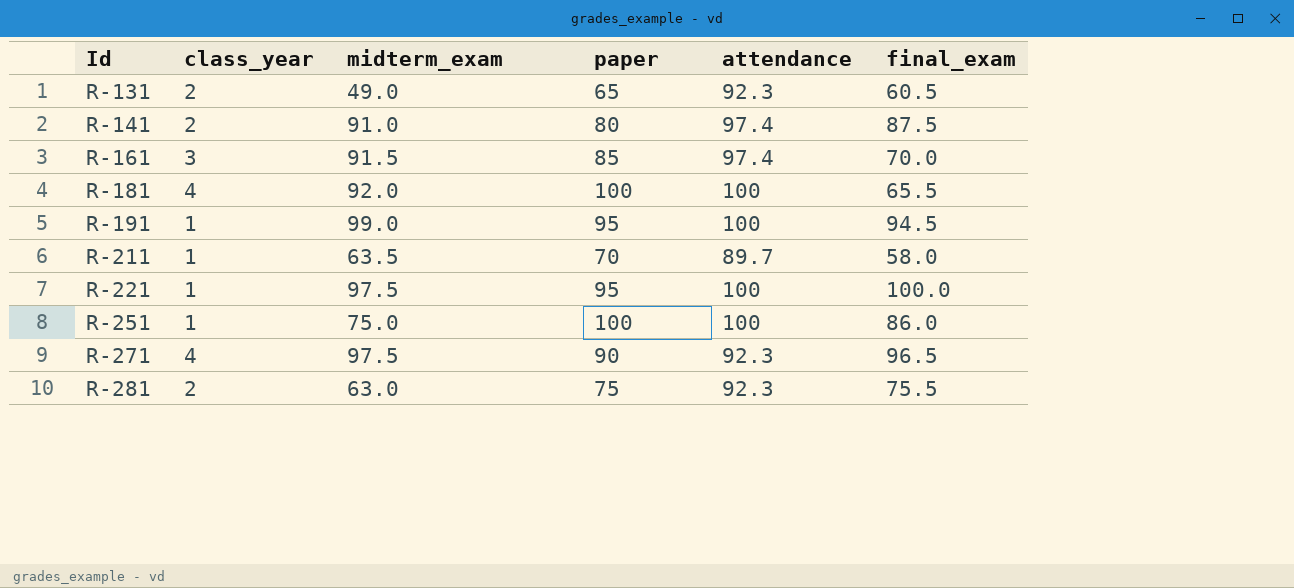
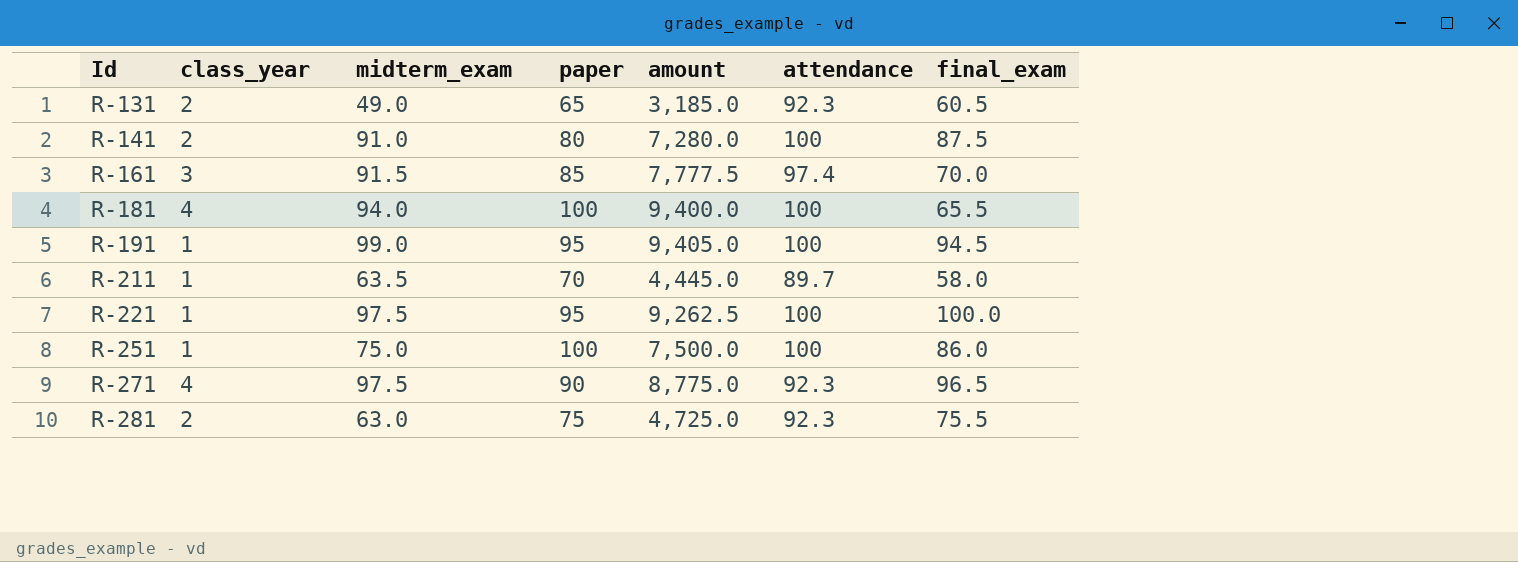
column amount | formula: none -> [midterm_exam] * [paper]
R-141 | attendance: 97.4 -> 100
R-181 | midterm_exam: 92.0 -> 94.0

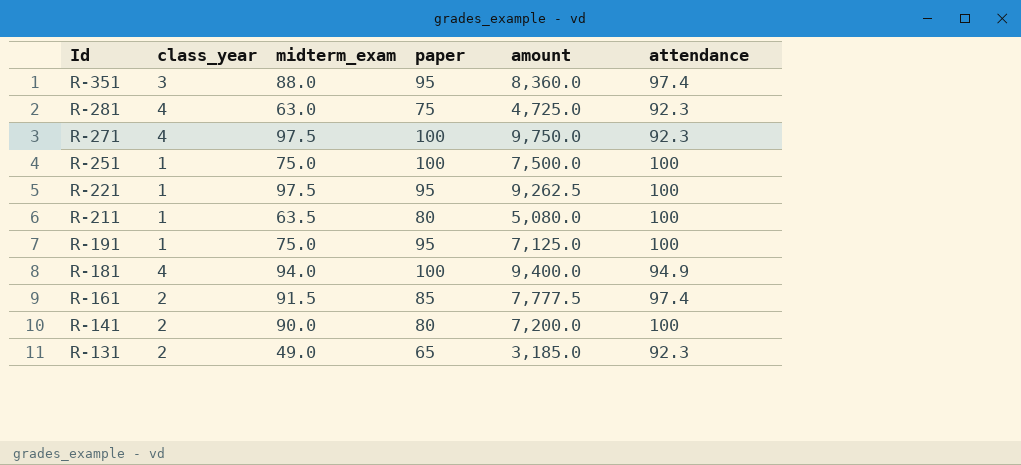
row order: Id ascending -> Id descending
column final_exam | position: 7 -> none
row R-351: none -> 3 | 88.0 | 95 | 8,360.0 | 97.4
R-281 | class_year: 2 -> 4
R-271 | paper: 90 -> 100
R-271 | amount: 8,775.0 -> 9,750.0
R-211 | paper: 70 -> 80
R-211 | amount: 4,445.0 -> 5,080.0
R-211 | attendance: 89.7 -> 100
R-191 | midterm_exam: 99.0 -> 75.0
R-191 | amount: 9,405.0 -> 7,125.0
R-181 | attendance: 100 -> 94.9
R-161 | class_year: 3 -> 2
R-141 | midterm_exam: 91.0 -> 90.0
R-141 | amount: 7,280.0 -> 7,200.0

